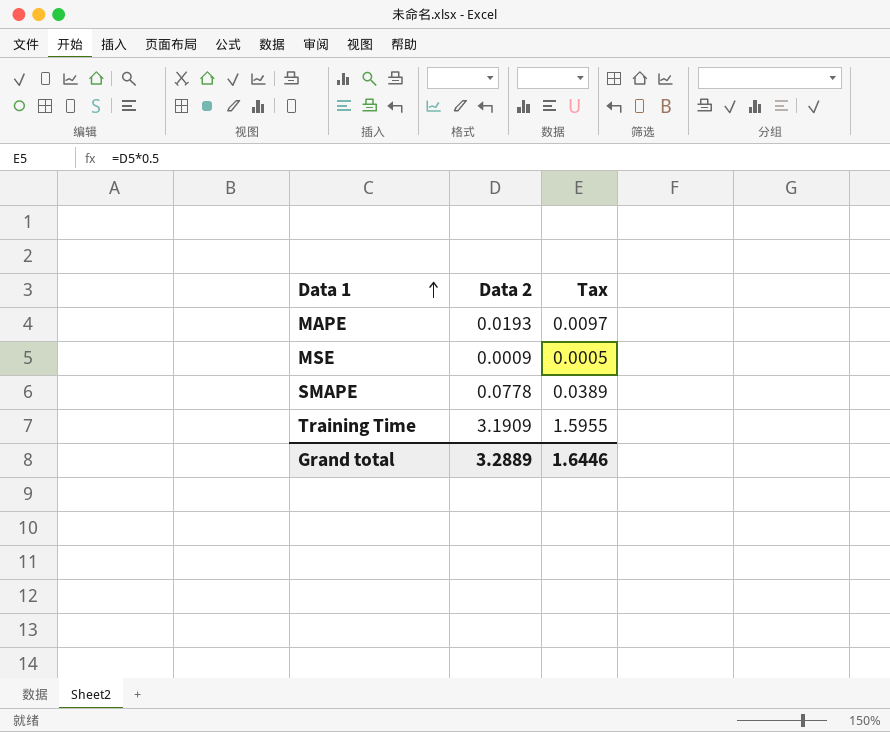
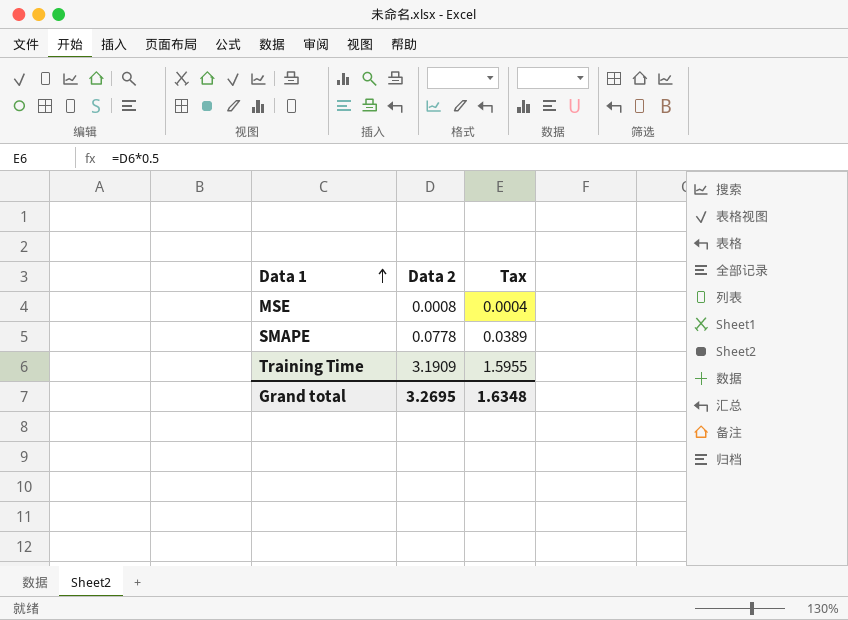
row MAPE: 0.0193 | 0.0097 -> none
MSE | Data 2: 0.0009 -> 0.0008
MSE | Tax: 0.0005 -> 0.0004
Grand total | Data 2: 3.2889 -> 3.2695
Grand total | Tax: 1.6446 -> 1.6348

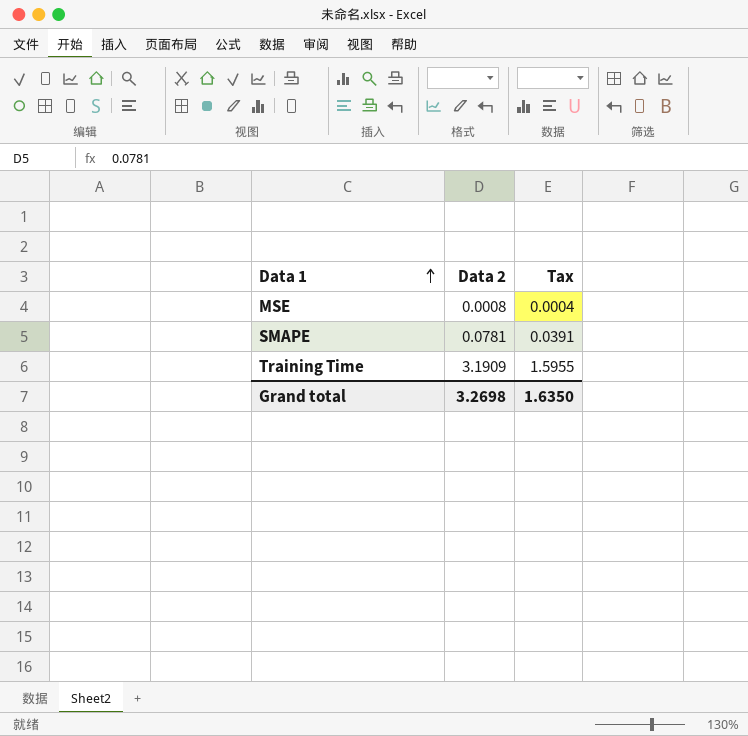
SMAPE | Data 2: 0.0778 -> 0.0781
SMAPE | Tax: 0.0389 -> 0.0391
Grand total | Data 2: 3.2695 -> 3.2698
Grand total | Tax: 1.6348 -> 1.6350

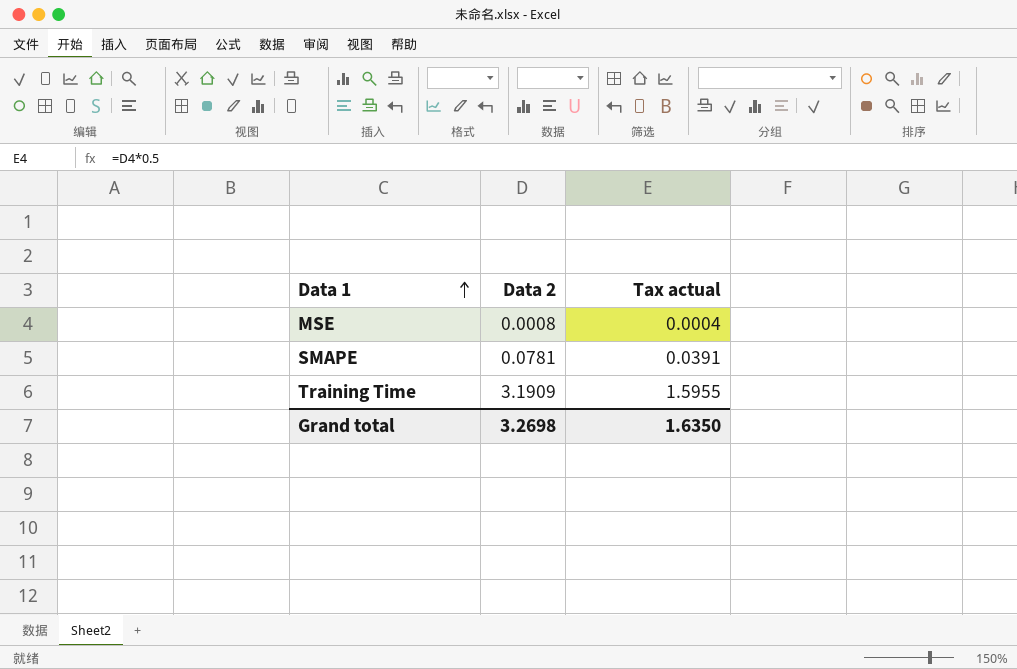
column name: Tax -> Tax actual

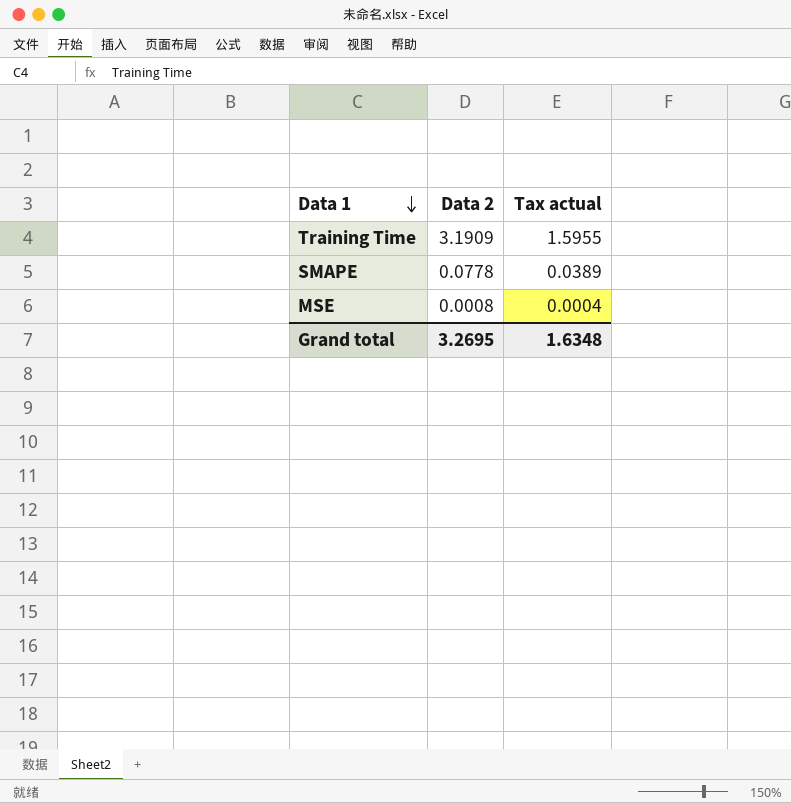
row order: Data 1 ascending -> Data 1 descending
SMAPE | Data 2: 0.0781 -> 0.0778
SMAPE | Tax actual: 0.0391 -> 0.0389
Grand total | Data 2: 3.2698 -> 3.2695
Grand total | Tax actual: 1.6350 -> 1.6348

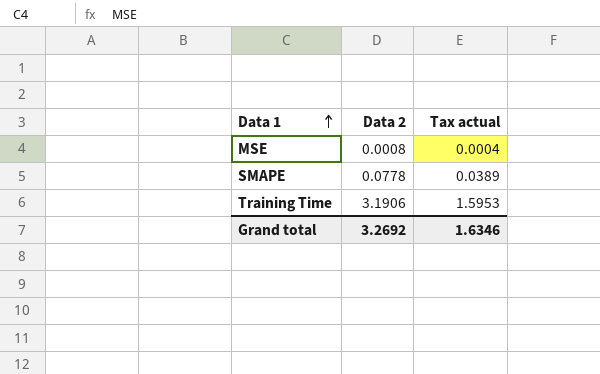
row order: Data 1 descending -> Data 1 ascending
Training Time | Data 2: 3.1909 -> 3.1906
Training Time | Tax actual: 1.5955 -> 1.5953
Grand total | Data 2: 3.2695 -> 3.2692
Grand total | Tax actual: 1.6348 -> 1.6346

